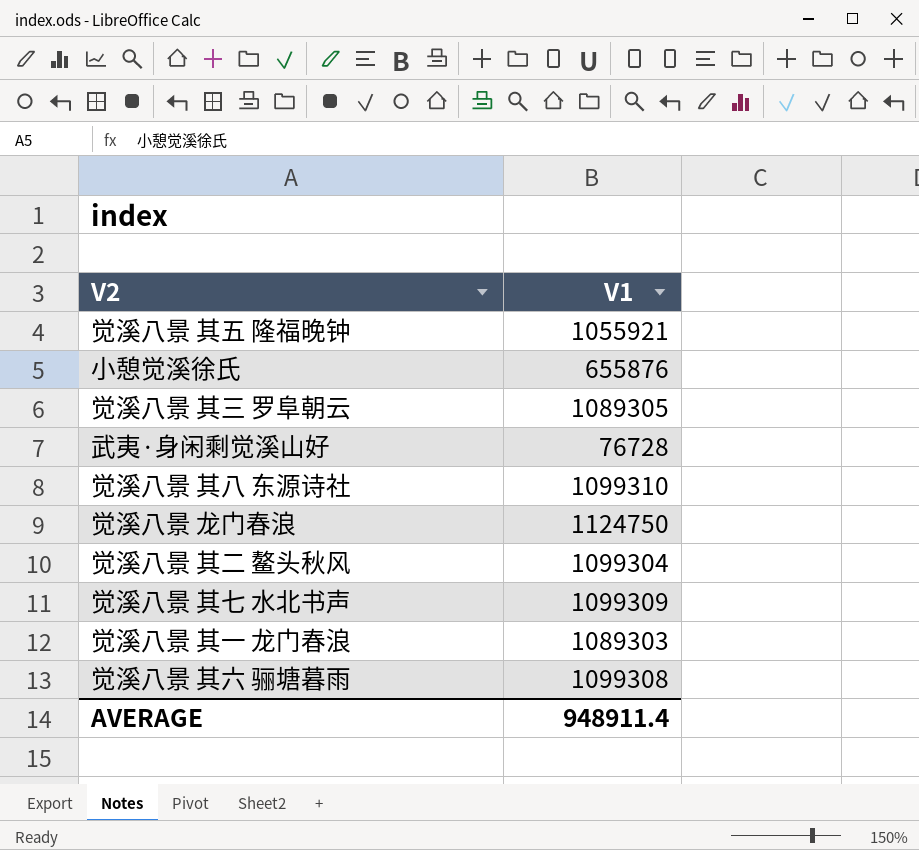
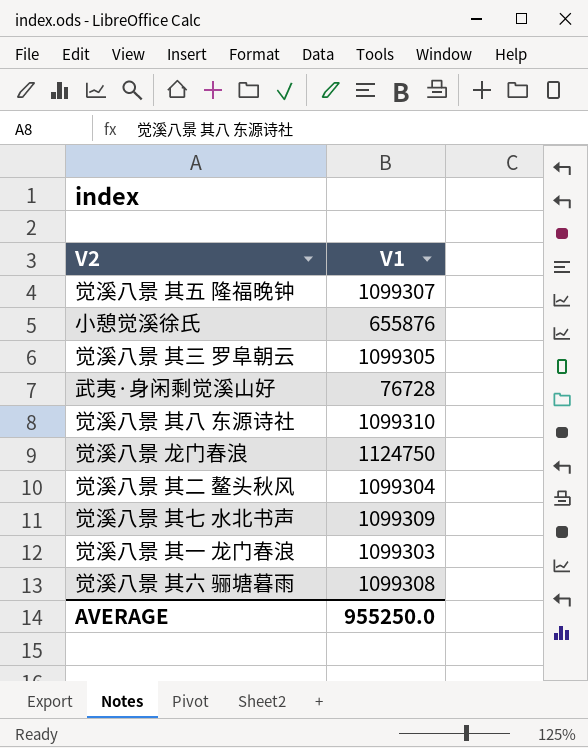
觉溪八景 其五 隆福晚钟 | V1: 1055921 -> 1099307
觉溪八景 其三 罗阜朝云 | V1: 1089305 -> 1099305
觉溪八景 其一 龙门春浪 | V1: 1089303 -> 1099303
AVERAGE | V1: 948911.4 -> 955250.0

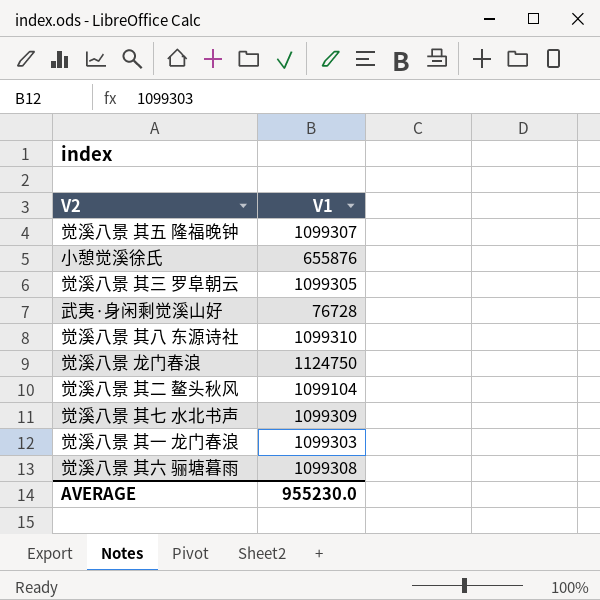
觉溪八景 其二 鳌头秋风 | V1: 1099304 -> 1099104
AVERAGE | V1: 955250.0 -> 955230.0

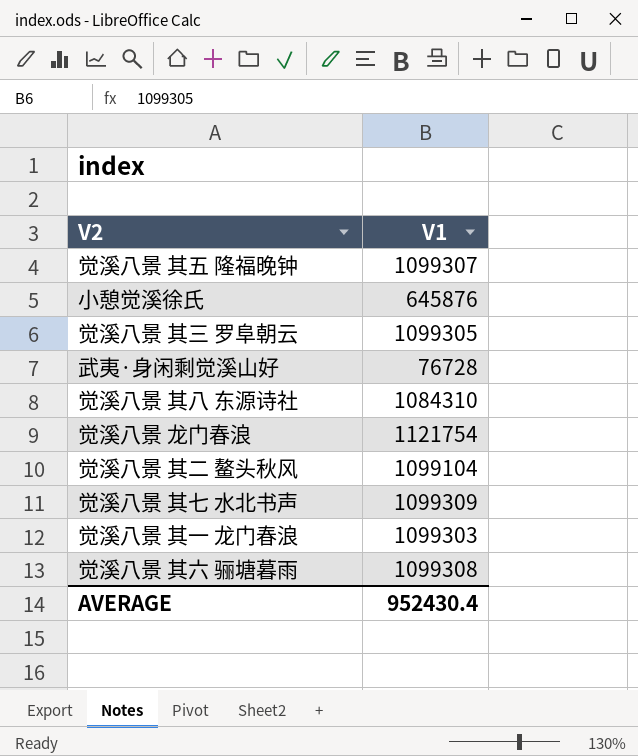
小憩觉溪徐氏 | V1: 655876 -> 645876
觉溪八景 其八 东源诗社 | V1: 1099310 -> 1084310
觉溪八景 龙门春浪 | V1: 1124750 -> 1121754
AVERAGE | V1: 955230.0 -> 952430.4

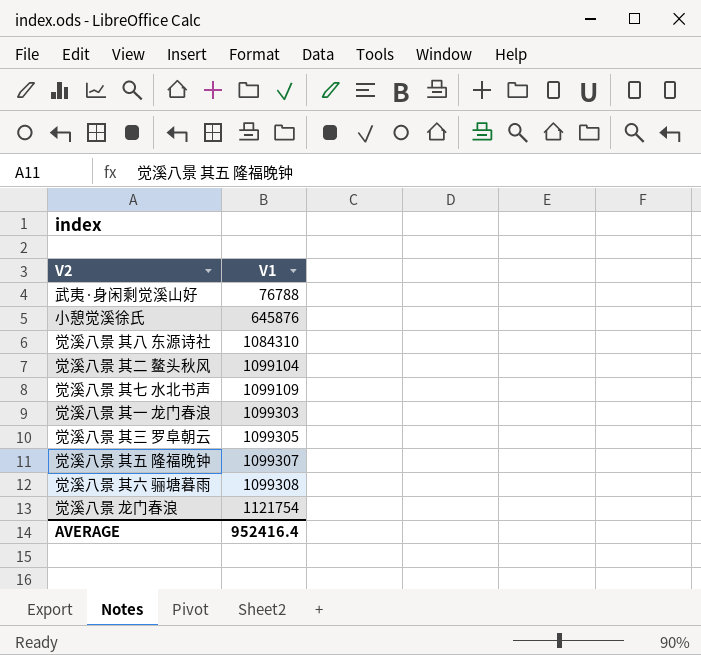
row order: none -> V1 ascending
武夷·身闲剩觉溪山好 | V1: 76728 -> 76788
觉溪八景 其七 水北书声 | V1: 1099309 -> 1099109
AVERAGE | V1: 952430.4 -> 952416.4

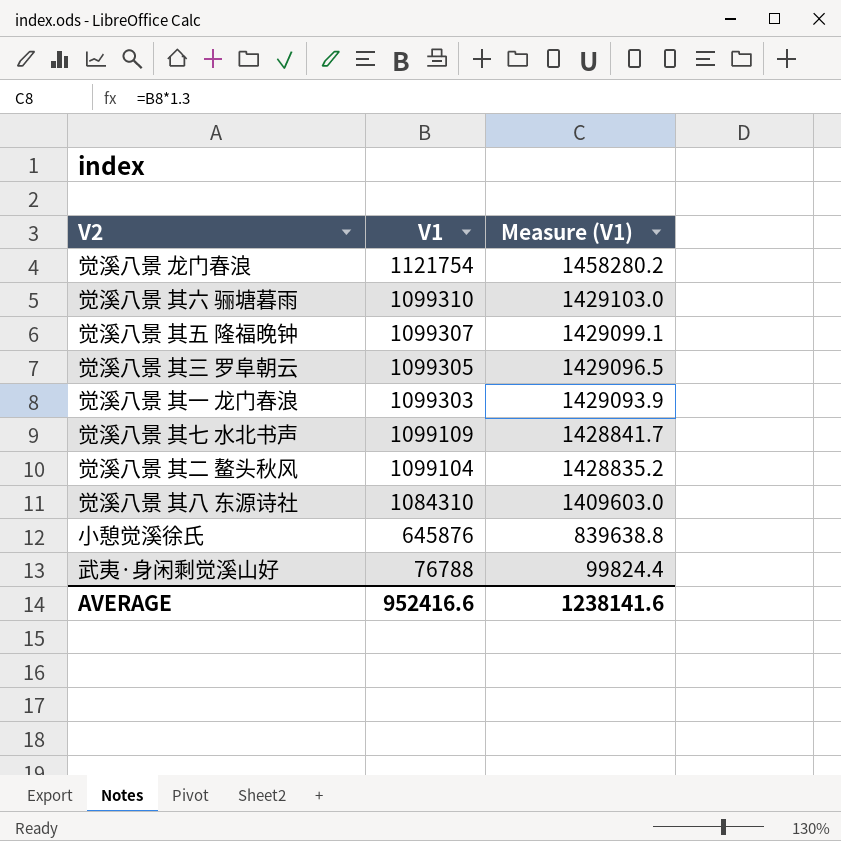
row order: V1 ascending -> V1 descending
column Measure (V1) | formula: none -> [V1] * 1.3
觉溪八景 其六 骊塘暮雨 | V1: 1099308 -> 1099310
AVERAGE | V1: 952416.4 -> 952416.6

